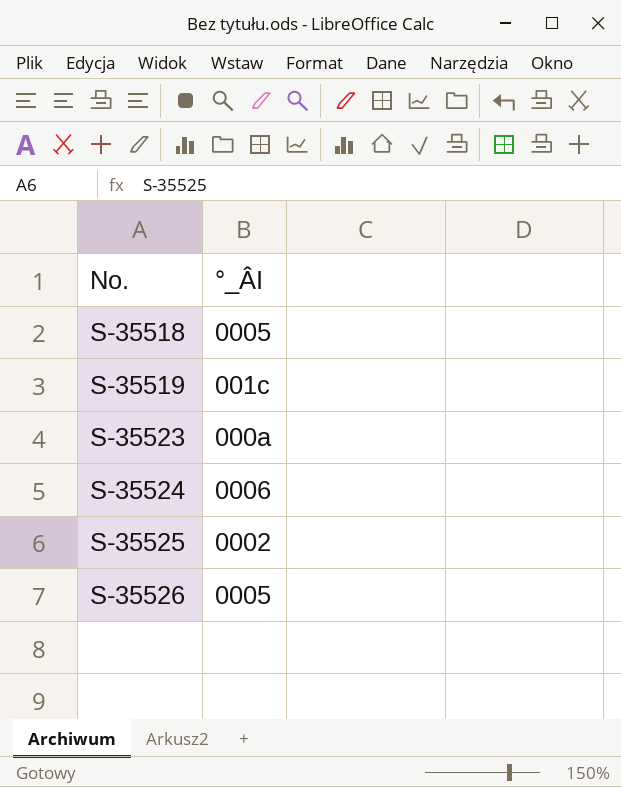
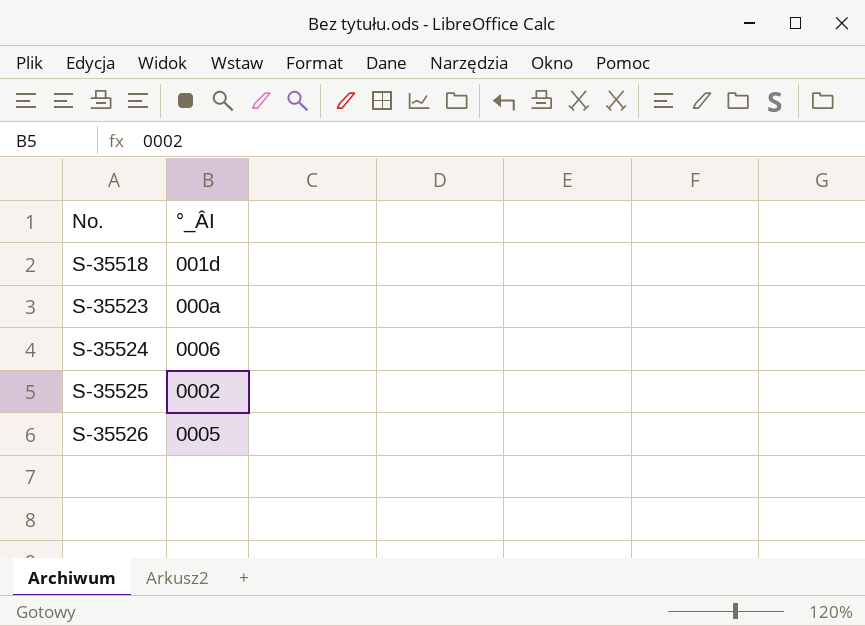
row S-35519: 001c -> none
S-35518 | °_ÂI: 0005 -> 001d

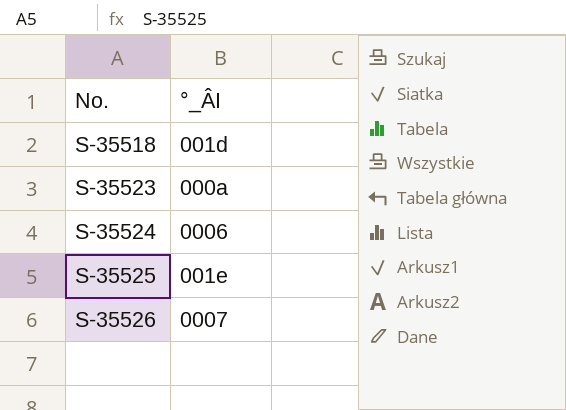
S-35525 | °_ÂI: 0002 -> 001e
S-35526 | °_ÂI: 0005 -> 0007

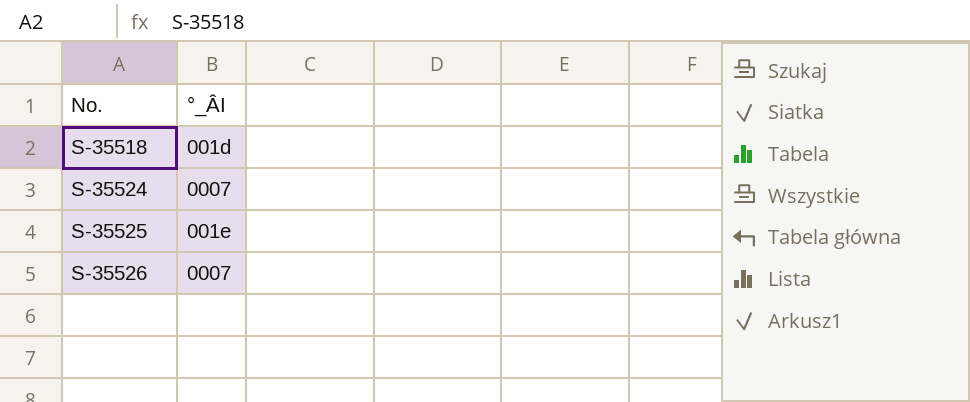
row S-35523: 000a -> none
S-35524 | °_ÂI: 0006 -> 0007

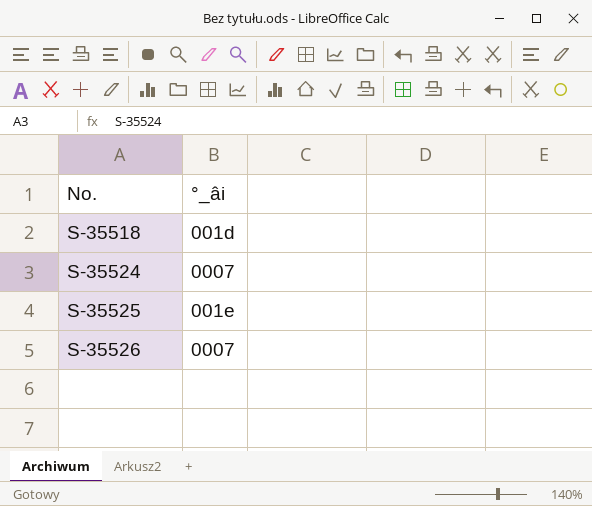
column name: °_ÂI -> °_âi

